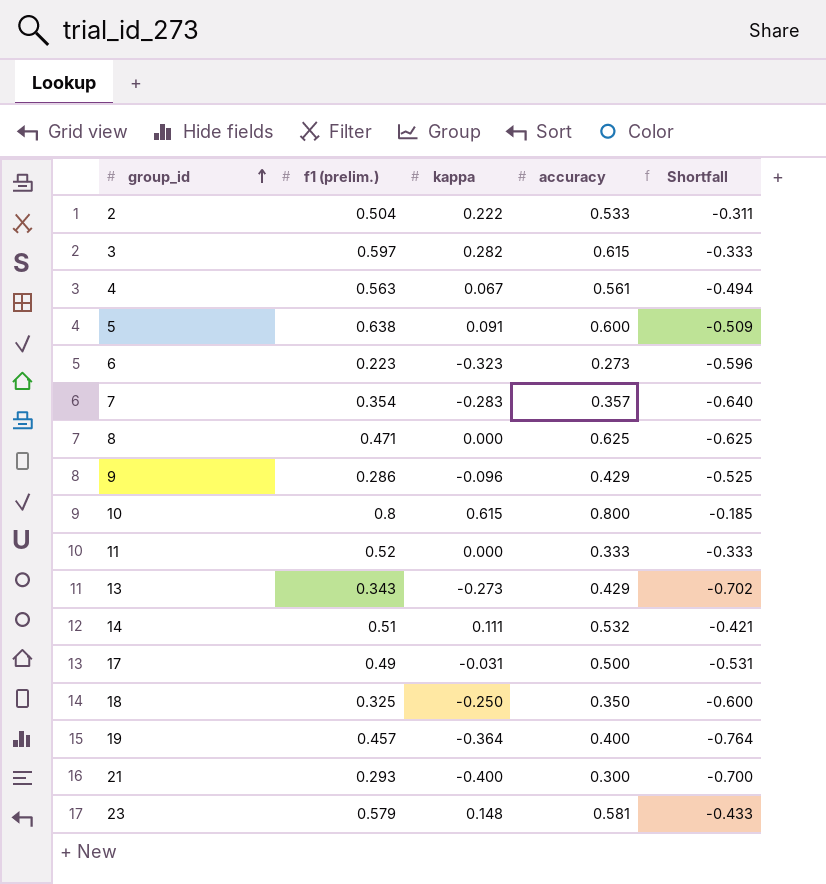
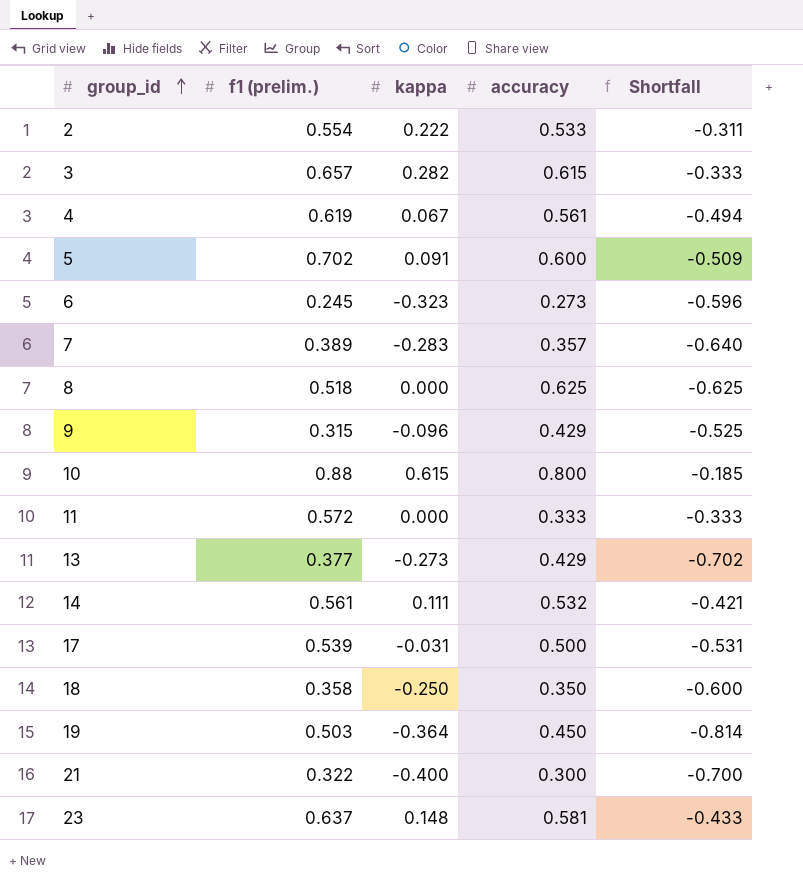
2 | f1 (prelim.): 0.504 -> 0.554
3 | f1 (prelim.): 0.597 -> 0.657
4 | f1 (prelim.): 0.563 -> 0.619
5 | f1 (prelim.): 0.638 -> 0.702
6 | f1 (prelim.): 0.223 -> 0.245
7 | f1 (prelim.): 0.354 -> 0.389
8 | f1 (prelim.): 0.471 -> 0.518
9 | f1 (prelim.): 0.286 -> 0.315
10 | f1 (prelim.): 0.8 -> 0.88
11 | f1 (prelim.): 0.52 -> 0.572
13 | f1 (prelim.): 0.343 -> 0.377
14 | f1 (prelim.): 0.51 -> 0.561
17 | f1 (prelim.): 0.49 -> 0.539
18 | f1 (prelim.): 0.325 -> 0.358
19 | f1 (prelim.): 0.457 -> 0.503
19 | accuracy: 0.400 -> 0.450
19 | Shortfall: -0.764 -> -0.814
21 | f1 (prelim.): 0.293 -> 0.322
23 | f1 (prelim.): 0.579 -> 0.637

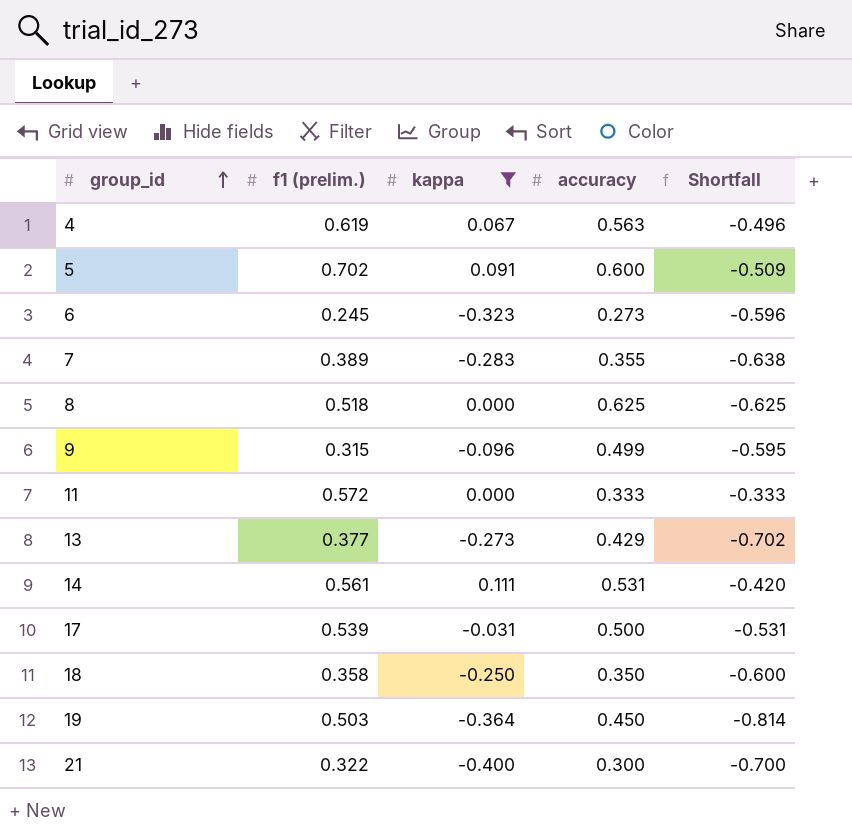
filter: none -> kappa <= 0.111
4 | accuracy: 0.561 -> 0.563
4 | Shortfall: -0.494 -> -0.496
7 | accuracy: 0.357 -> 0.355
7 | Shortfall: -0.640 -> -0.638
9 | accuracy: 0.429 -> 0.499
9 | Shortfall: -0.525 -> -0.595
14 | accuracy: 0.532 -> 0.531
14 | Shortfall: -0.421 -> -0.420

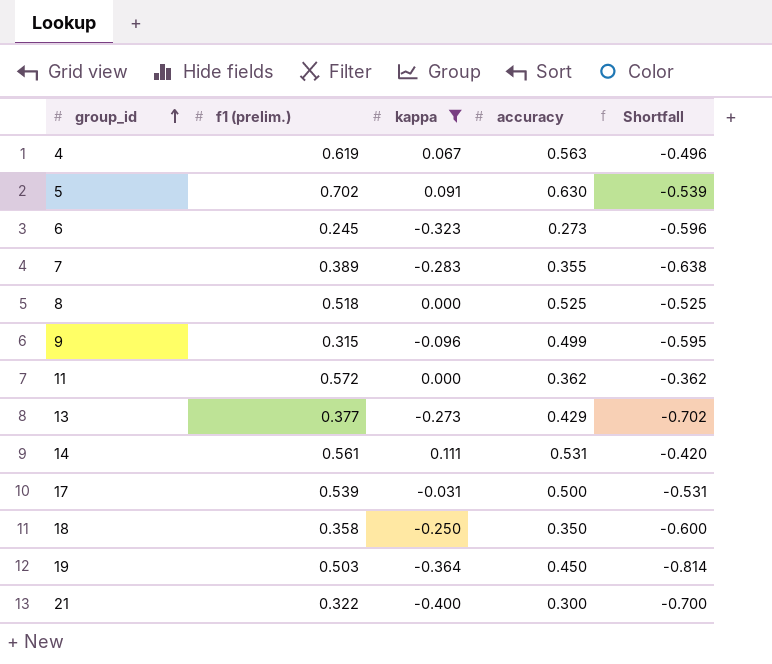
5 | accuracy: 0.600 -> 0.630
5 | Shortfall: -0.509 -> -0.539
8 | accuracy: 0.625 -> 0.525
8 | Shortfall: -0.625 -> -0.525
11 | accuracy: 0.333 -> 0.362
11 | Shortfall: -0.333 -> -0.362

